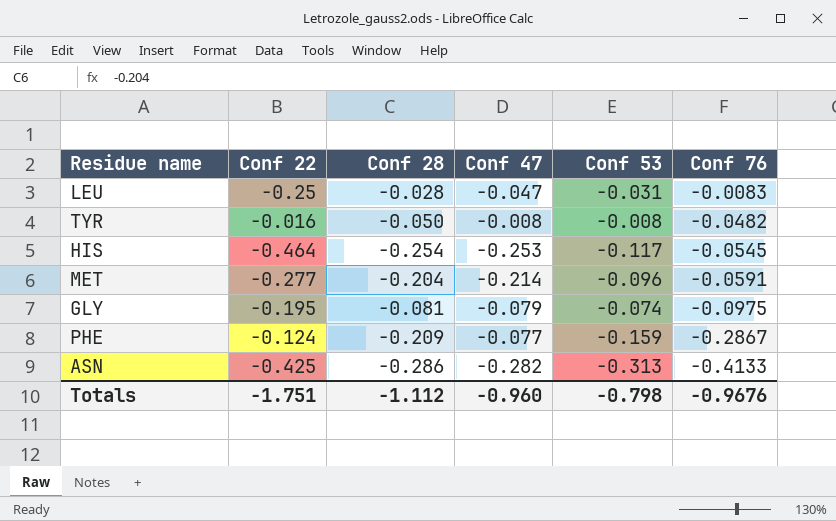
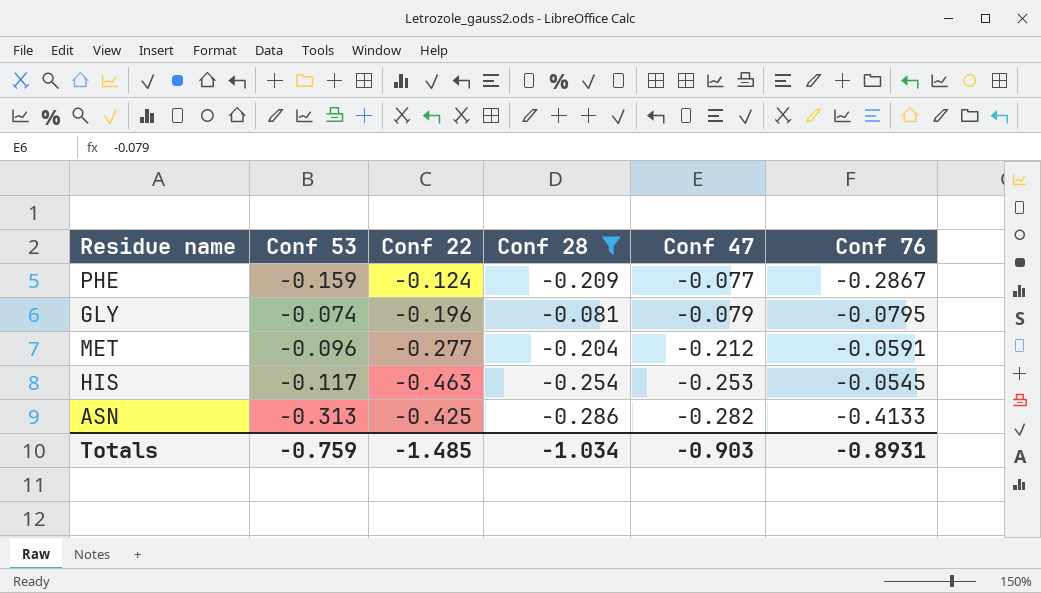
filter: none -> Conf 28 <= -0.081
row order: Conf 76 descending -> Conf 47 descending
column Conf 53 | position: 5 -> 2
GLY | Conf 22: -0.195 -> -0.196
GLY | Conf 76: -0.0975 -> -0.0795
MET | Conf 47: -0.214 -> -0.212
HIS | Conf 22: -0.464 -> -0.463
Totals | Conf 53: -0.798 -> -0.759
Totals | Conf 22: -1.751 -> -1.485
Totals | Conf 28: -1.112 -> -1.034
Totals | Conf 47: -0.960 -> -0.903
Totals | Conf 76: -0.9676 -> -0.8931

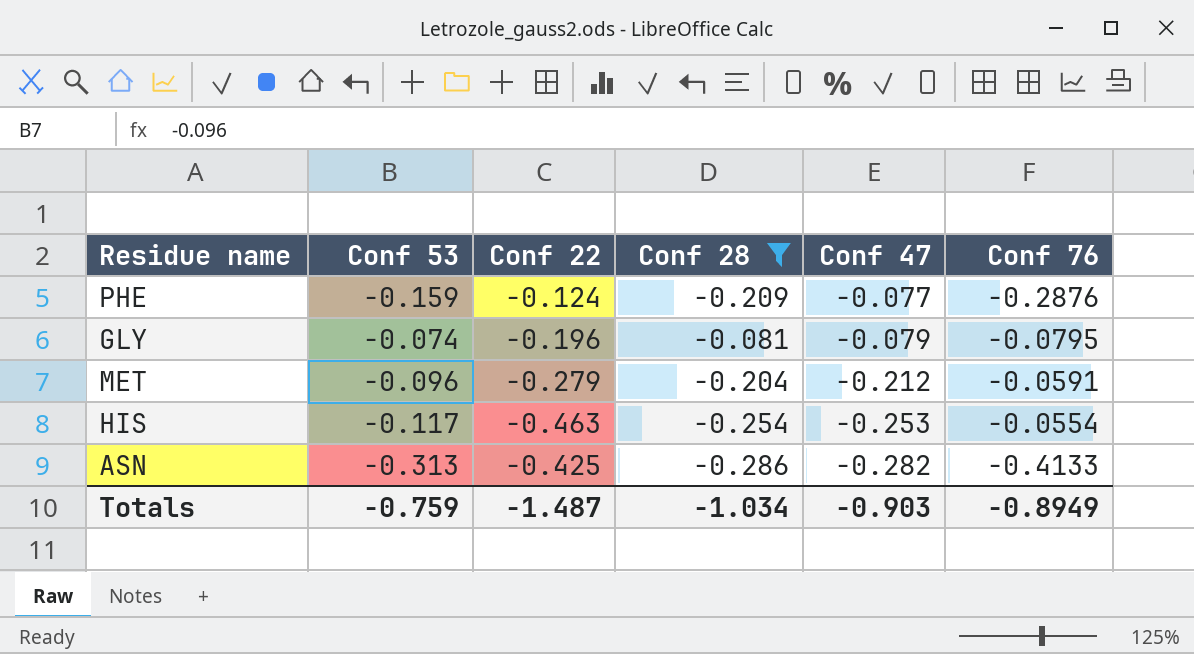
PHE | Conf 76: -0.2867 -> -0.2876
MET | Conf 22: -0.277 -> -0.279
HIS | Conf 76: -0.0545 -> -0.0554
Totals | Conf 22: -1.485 -> -1.487
Totals | Conf 76: -0.8931 -> -0.8949

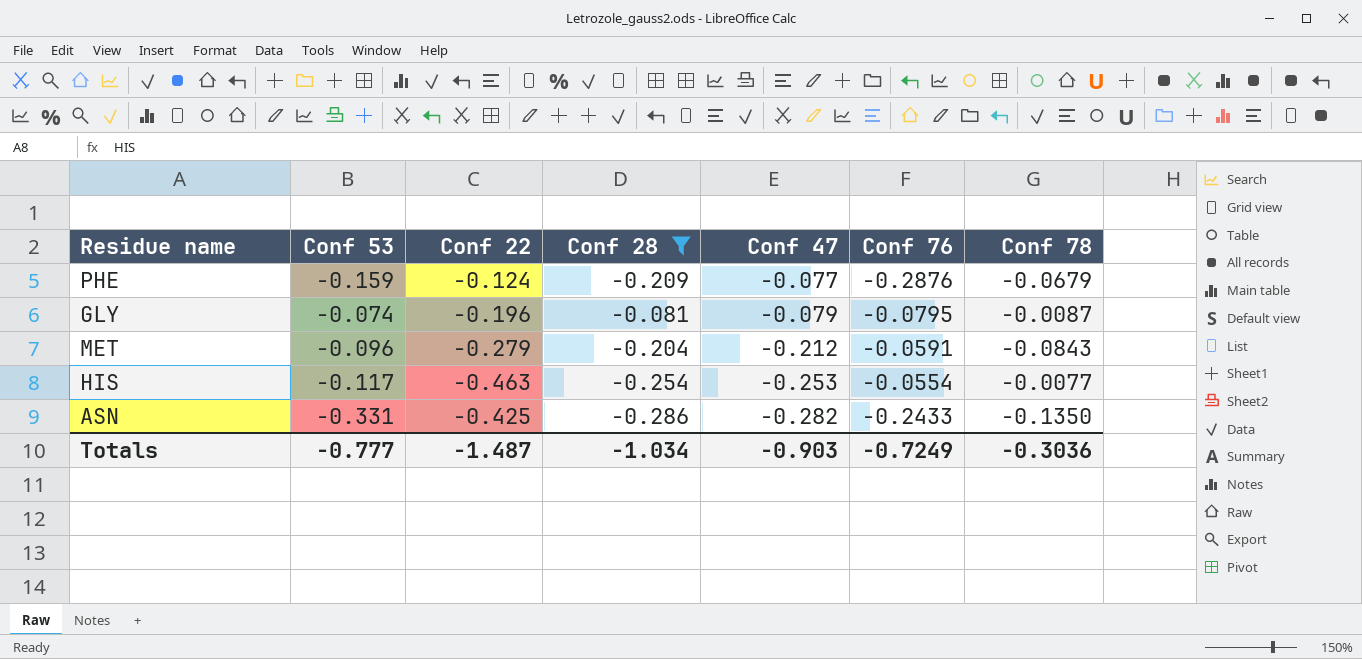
column Conf 78 | position: none -> 7
ASN | Conf 53: -0.313 -> -0.331
ASN | Conf 76: -0.4133 -> -0.2433
Totals | Conf 53: -0.759 -> -0.777
Totals | Conf 76: -0.8949 -> -0.7249

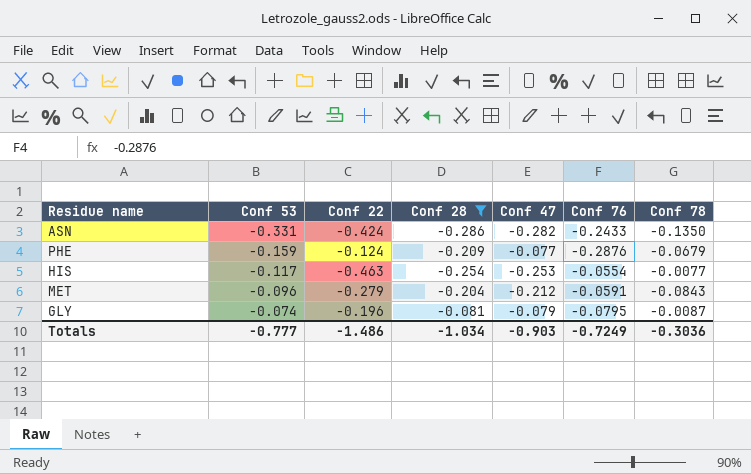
row order: Conf 47 descending -> Conf 53 ascending
ASN | Conf 22: -0.425 -> -0.424
Totals | Conf 22: -1.487 -> -1.486

